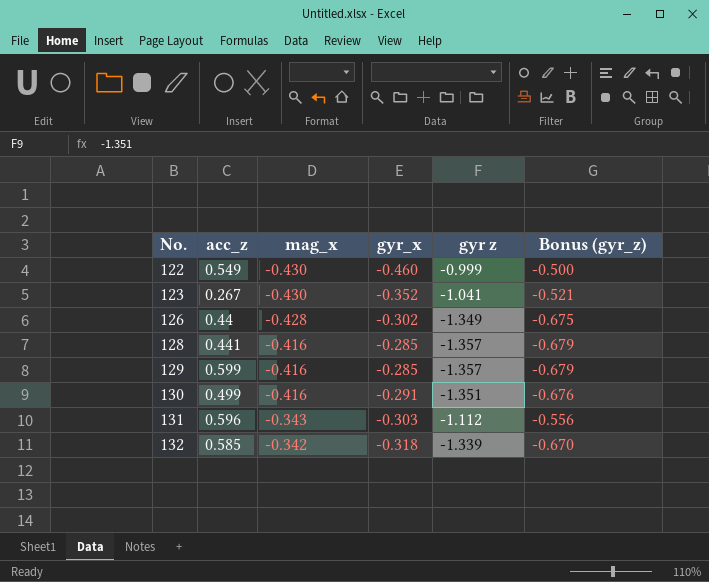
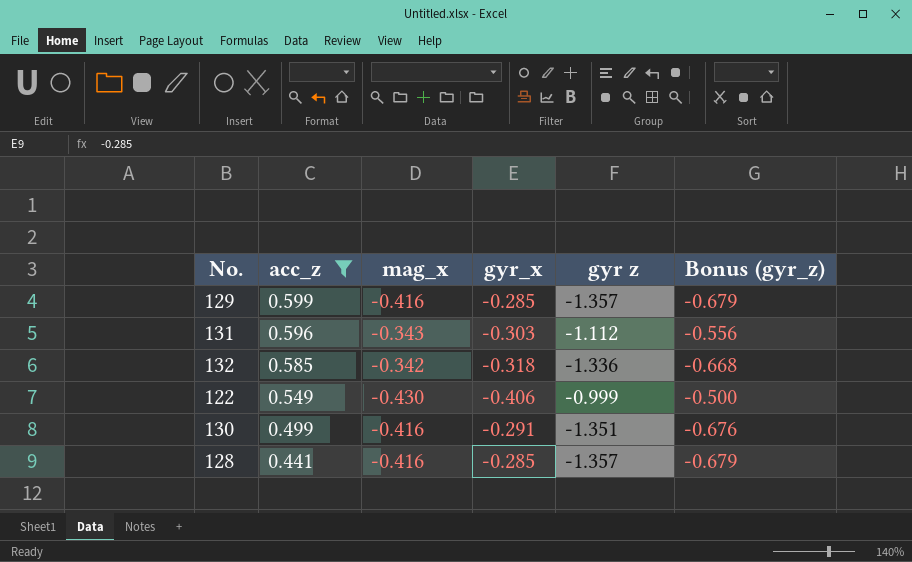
filter: none -> acc_z >= 0.441
row order: No. ascending -> acc_z descending
132 | gyr z: -1.339 -> -1.336
132 | Bonus (gyr_z): -0.670 -> -0.668
122 | gyr_x: -0.460 -> -0.406

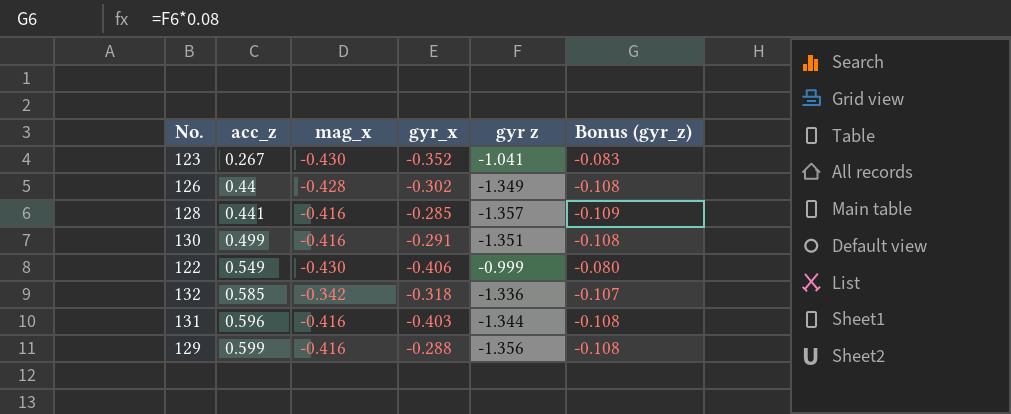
filter: acc_z >= 0.441 -> none
row order: acc_z descending -> acc_z ascending
column Bonus (gyr_z) | formula: [gyr z] * 0.5 -> [gyr z] * 0.08
131 | mag_x: -0.343 -> -0.416
131 | gyr_x: -0.303 -> -0.403
131 | gyr z: -1.112 -> -1.344
129 | gyr_x: -0.285 -> -0.288
129 | gyr z: -1.357 -> -1.356

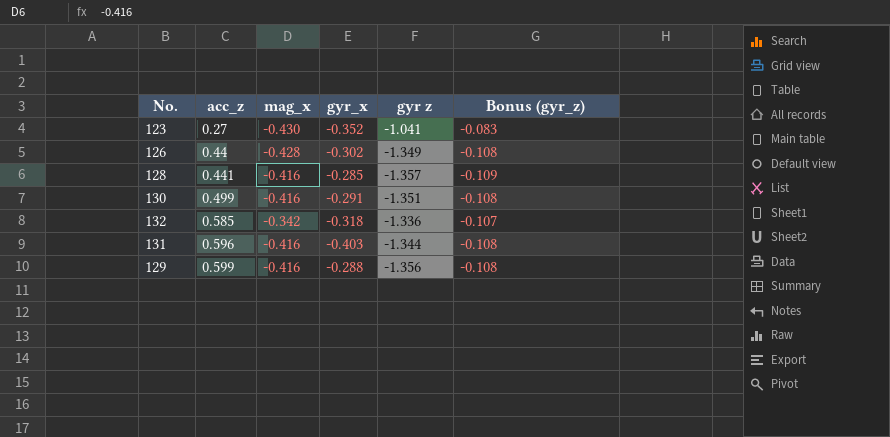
row 122: 0.549 | -0.430 | -0.406 | -0.999 | -0.080 -> none
123 | acc_z: 0.267 -> 0.27

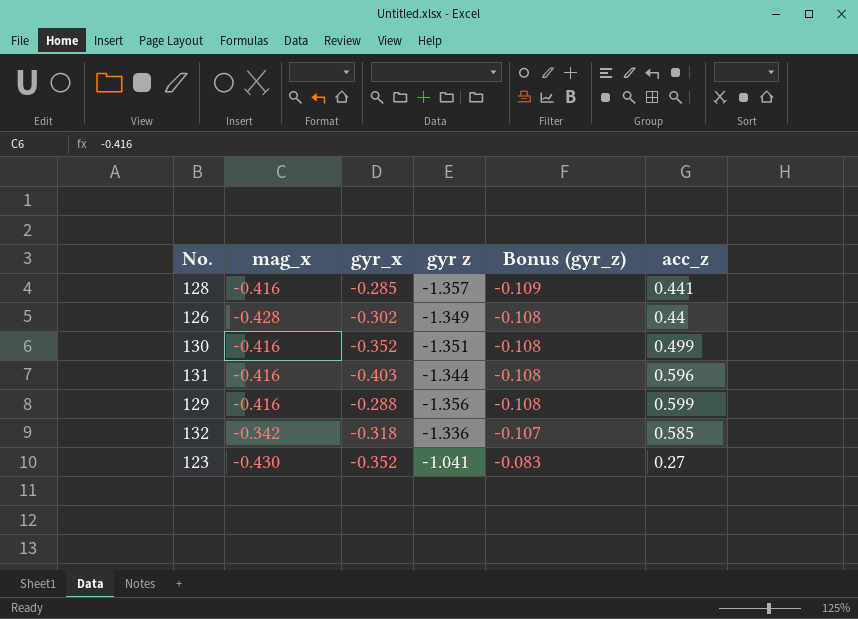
row order: acc_z ascending -> Bonus (gyr_z) ascending
column acc_z | position: 2 -> 6
130 | gyr_x: -0.291 -> -0.352

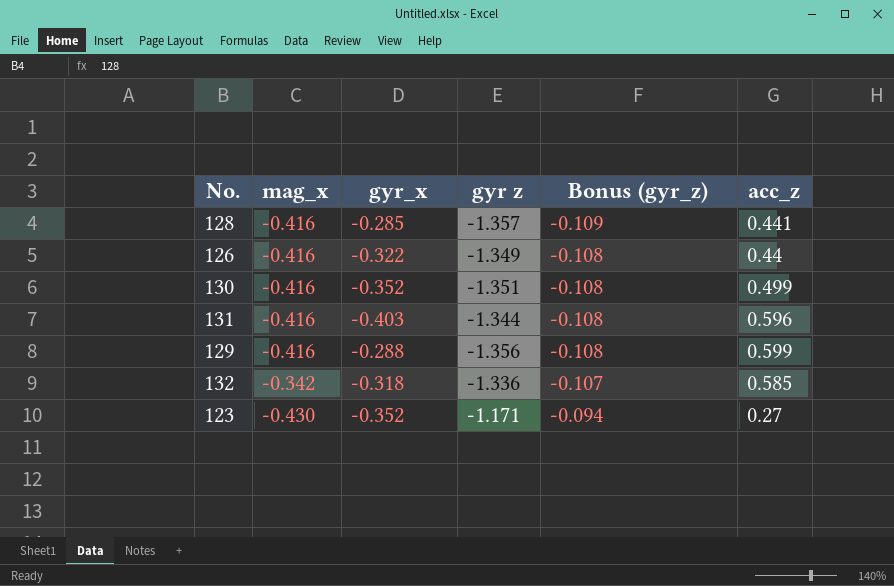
126 | mag_x: -0.428 -> -0.416
126 | gyr_x: -0.302 -> -0.322
123 | gyr z: -1.041 -> -1.171
123 | Bonus (gyr_z): -0.083 -> -0.094

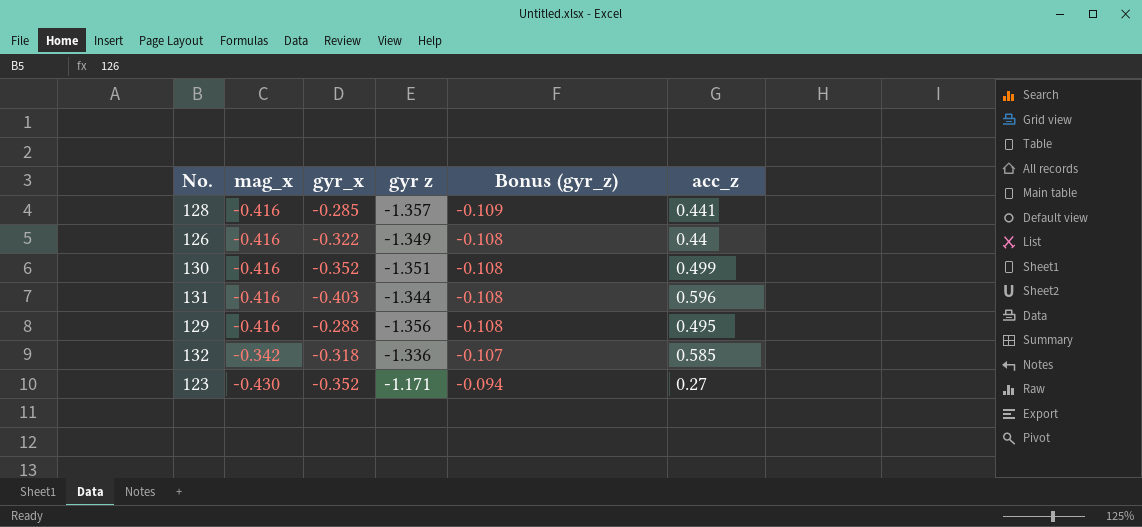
129 | acc_z: 0.599 -> 0.495

